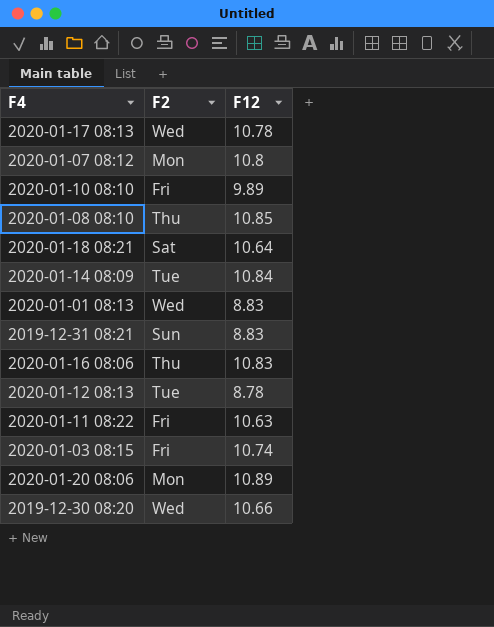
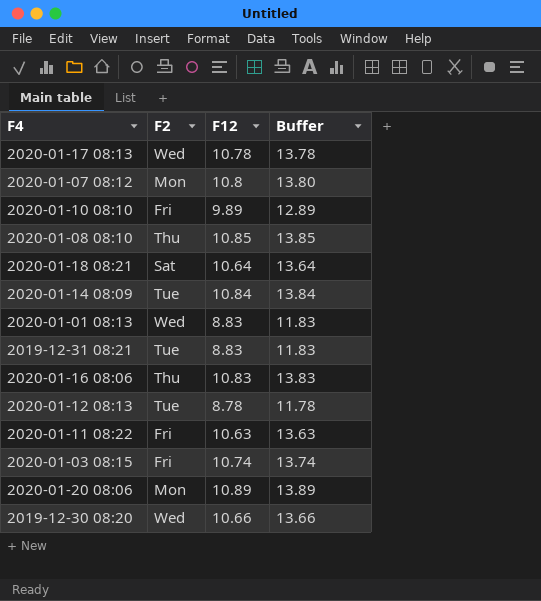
column Buffer | formula: none -> [F12] + 3
2019-12-31 08:21 | F2: Sun -> Tue

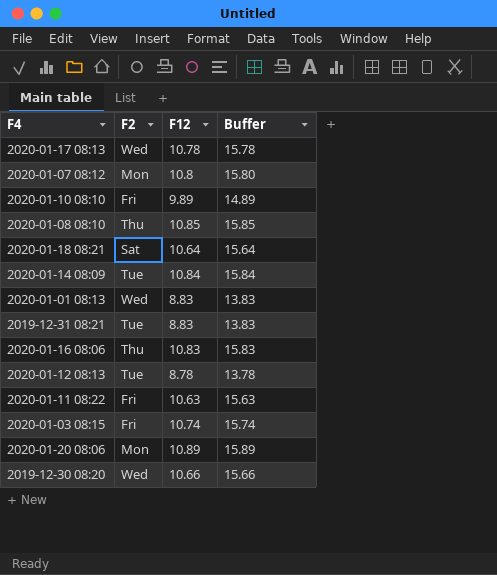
column Buffer | formula: [F12] + 3 -> [F12] + 5

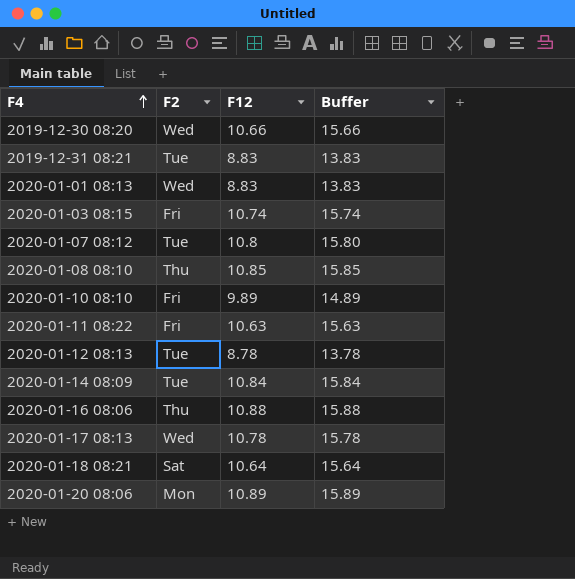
row order: none -> F4 ascending
2020-01-07 08:12 | F2: Mon -> Tue
2020-01-16 08:06 | F12: 10.83 -> 10.88
2020-01-16 08:06 | Buffer: 15.83 -> 15.88

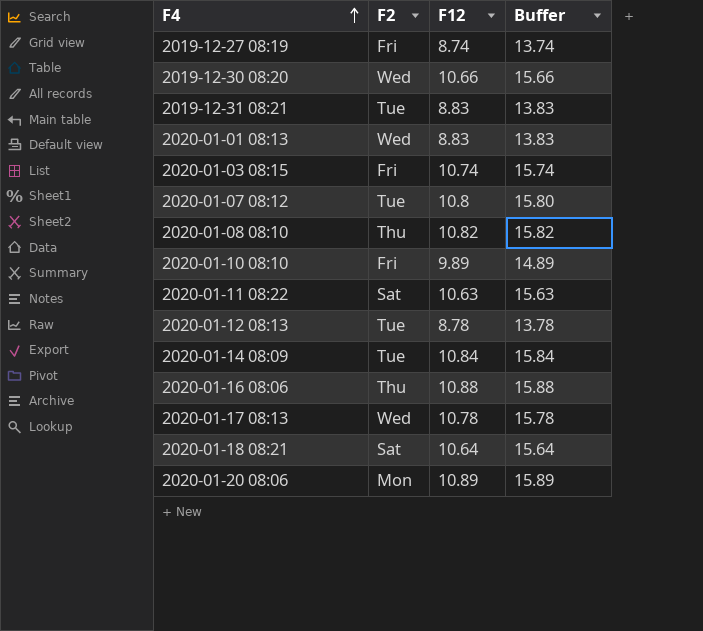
row 2019-12-27 08:19: none -> Fri | 8.74 | 13.74
2020-01-08 08:10 | F12: 10.85 -> 10.82
2020-01-08 08:10 | Buffer: 15.85 -> 15.82
2020-01-11 08:22 | F2: Fri -> Sat

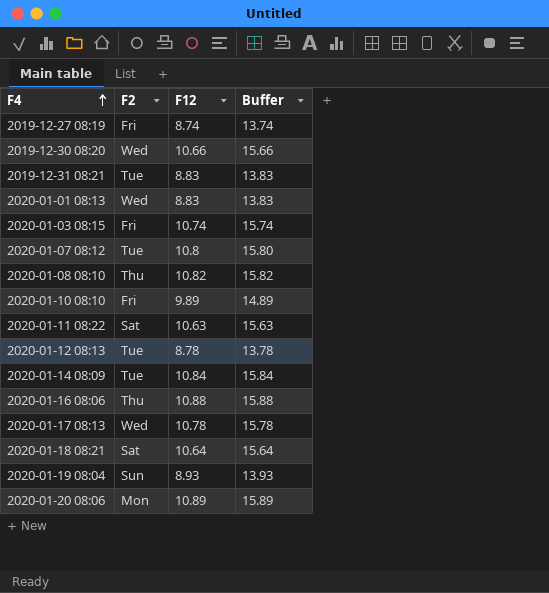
row 2020-01-19 08:04: none -> Sun | 8.93 | 13.93

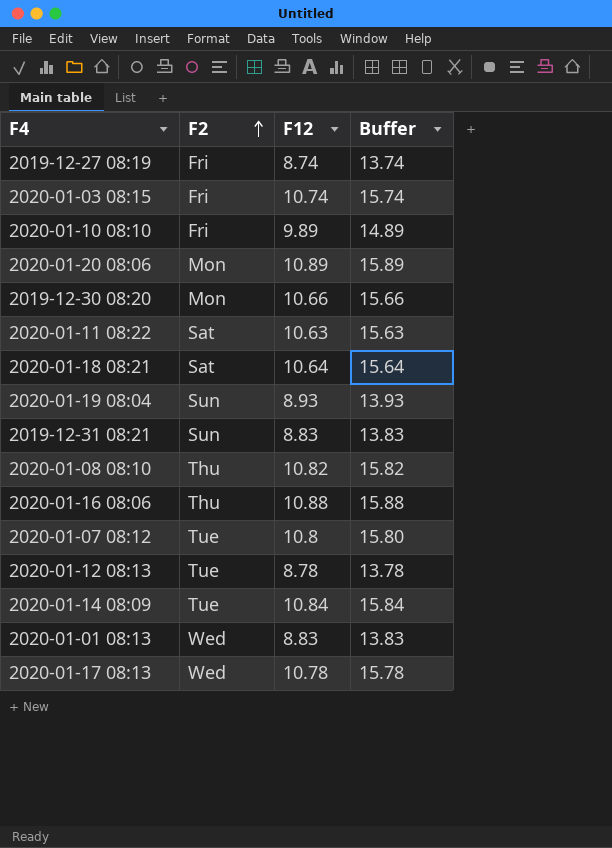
row order: F4 ascending -> F2 ascending
2019-12-30 08:20 | F2: Wed -> Mon
2019-12-31 08:21 | F2: Tue -> Sun

